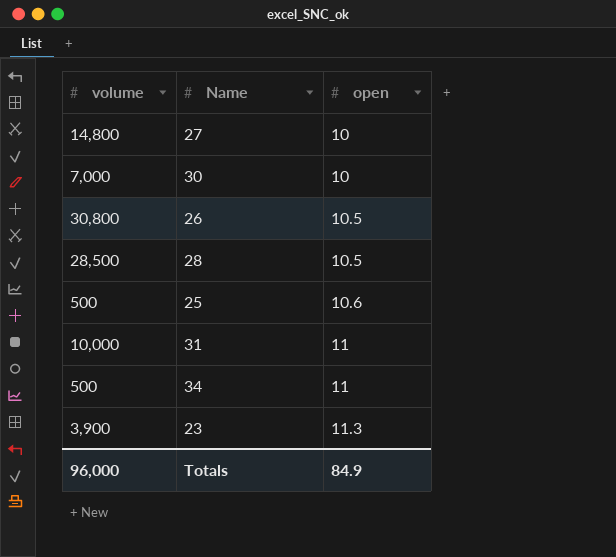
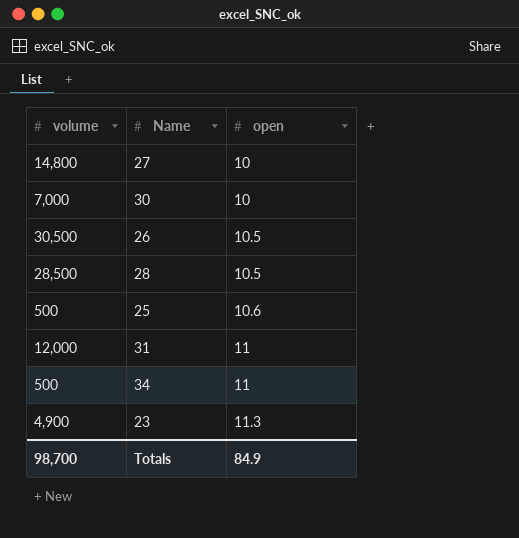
26 | volume: 30,800 -> 30,500
31 | volume: 10,000 -> 12,000
23 | volume: 3,900 -> 4,900
Totals | volume: 96,000 -> 98,700

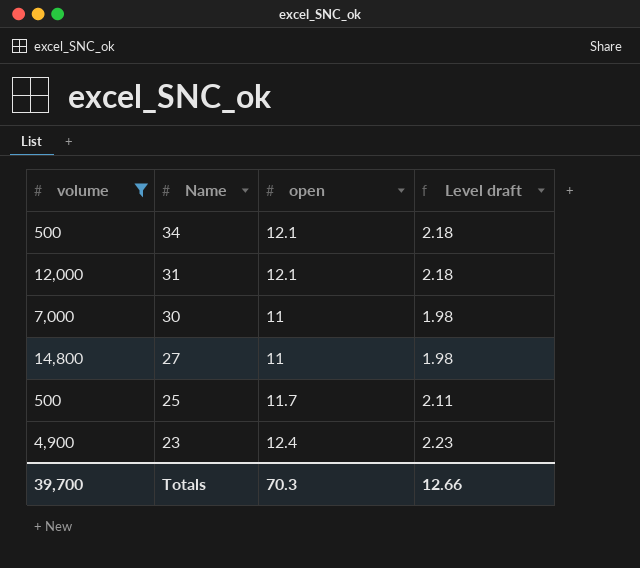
filter: none -> volume <= 14,800
row order: open ascending -> Name descending
column Level draft | formula: none -> [open] * 0.18
34 | open: 11 -> 12.1
31 | open: 11 -> 12.1
30 | open: 10 -> 11
27 | open: 10 -> 11
25 | open: 10.6 -> 11.7
23 | open: 11.3 -> 12.4
Totals | volume: 98,700 -> 39,700
Totals | open: 84.9 -> 70.3

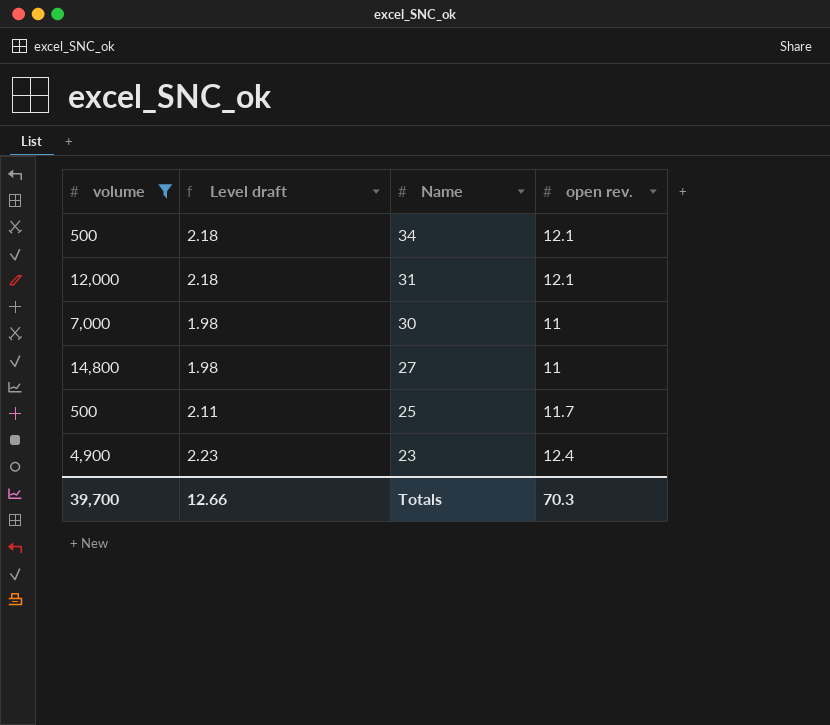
column Level draft | position: 4 -> 2
column name: open -> open rev.

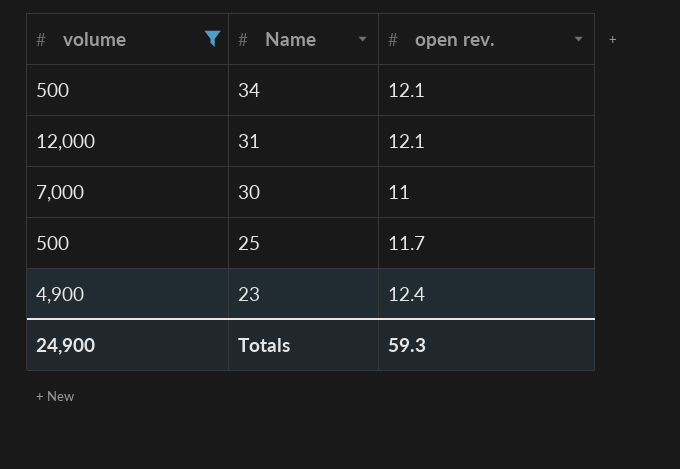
column Level draft | formula: [open rev.] * 0.18 -> none
row 27: 14,800 | 1.98 | 11 -> none
Totals | volume: 39,700 -> 24,900
Totals | open rev.: 70.3 -> 59.3

